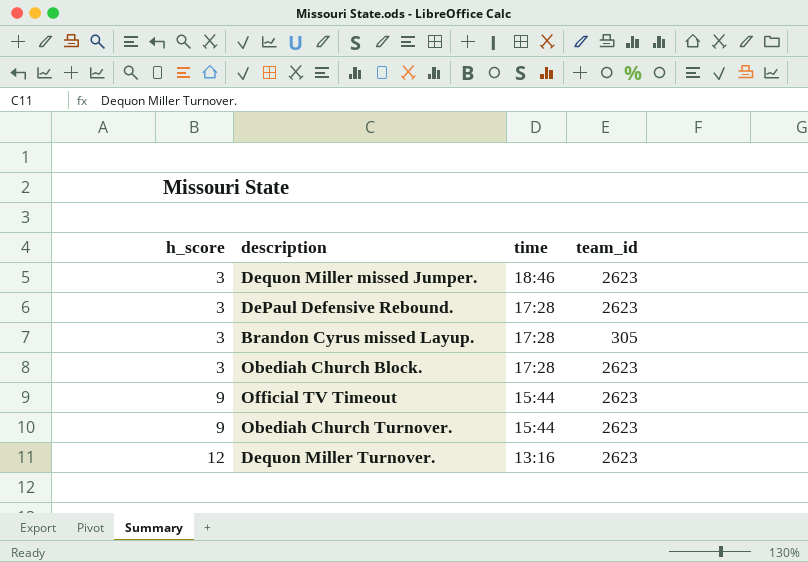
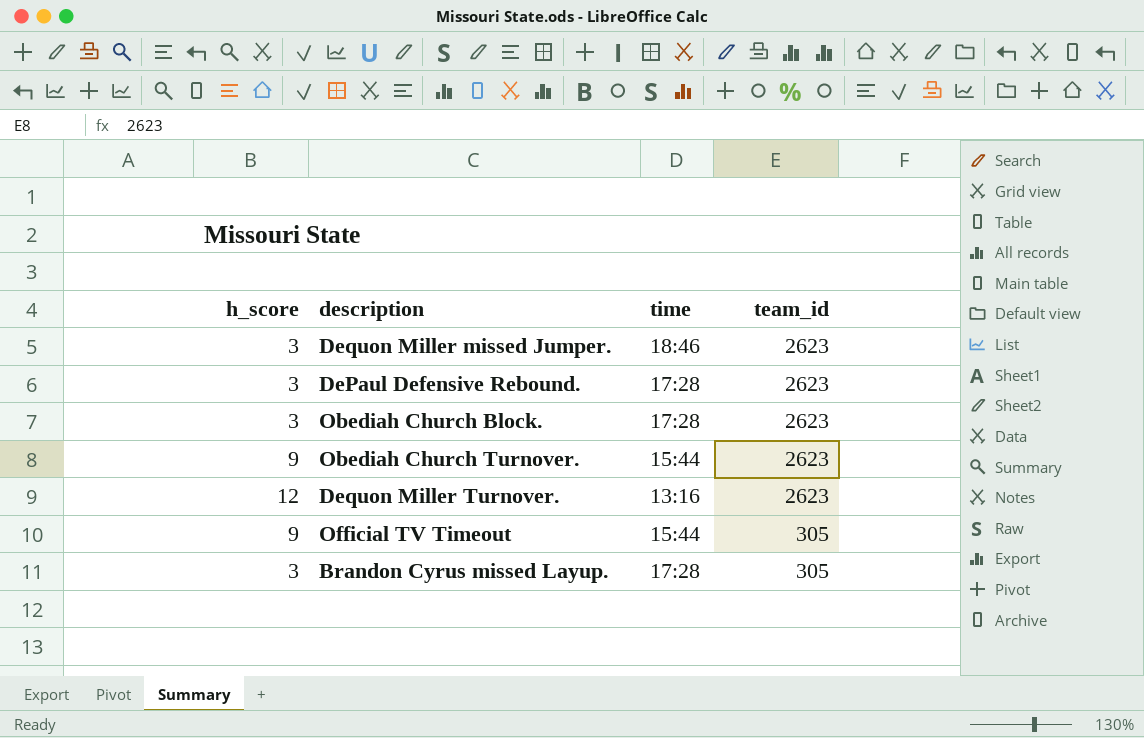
row order: h_score ascending -> team_id descending
Official TV Timeout | team_id: 2623 -> 305

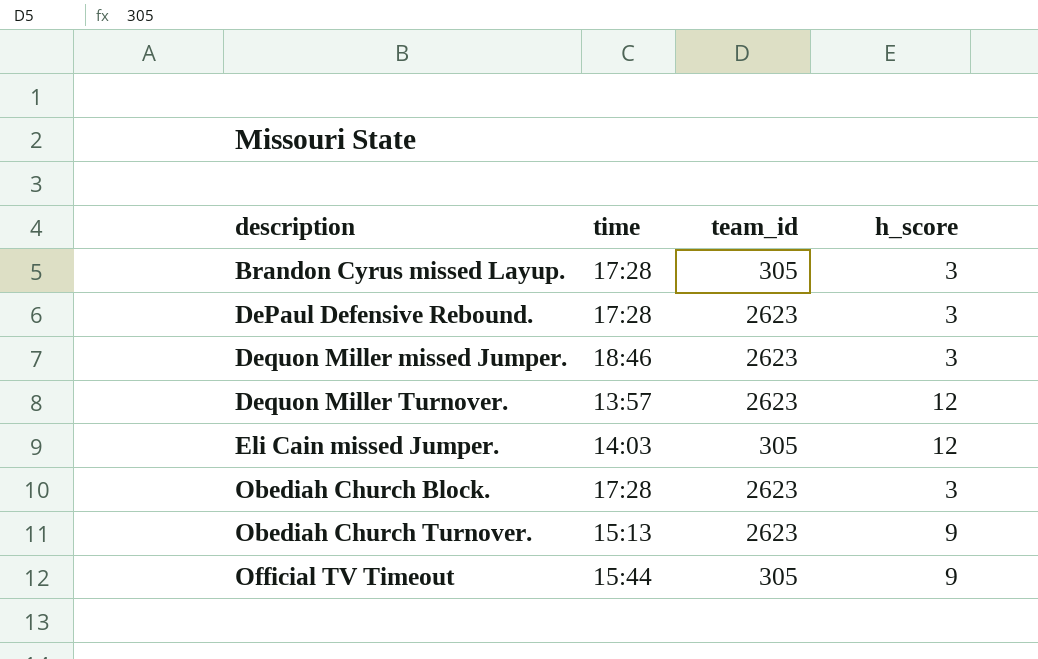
row order: team_id descending -> description ascending
column h_score | position: 1 -> 4
Dequon Miller Turnover. | time: 13:16 -> 13:57
row Eli Cain missed Jumper.: none -> 14:03 | 305 | 12
Obediah Church Turnover. | time: 15:44 -> 15:13

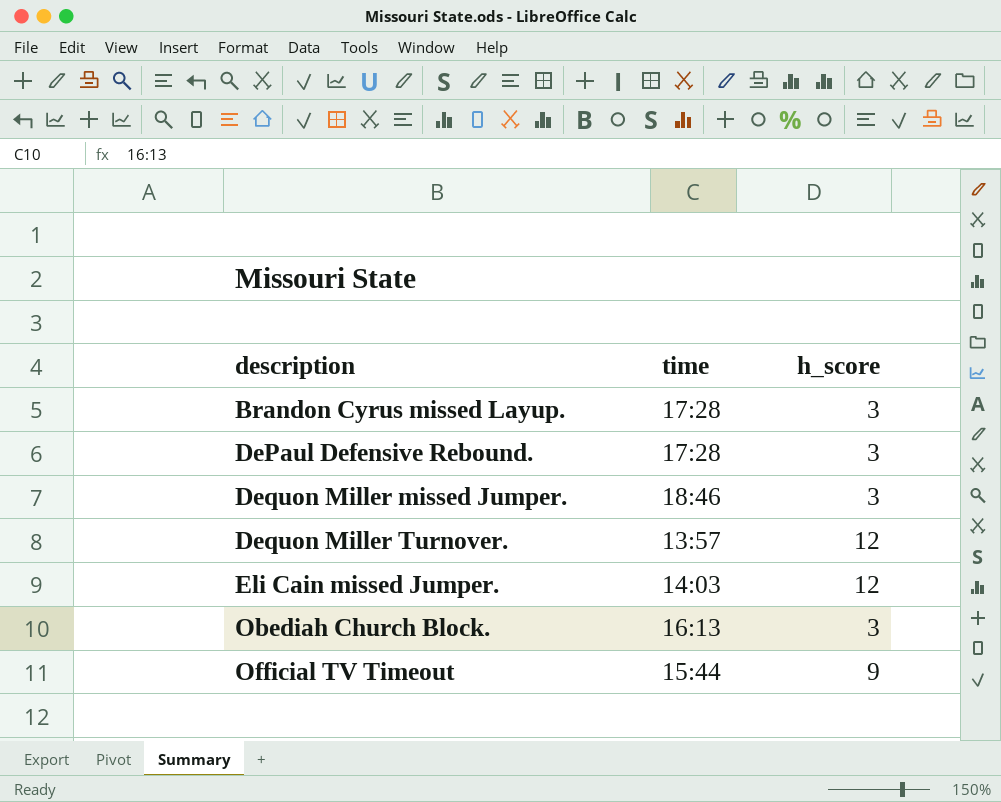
column team_id | position: 3 -> none
row Obediah Church Turnover.: 15:13 | 2623 | 9 -> none
Obediah Church Block. | time: 17:28 -> 16:13

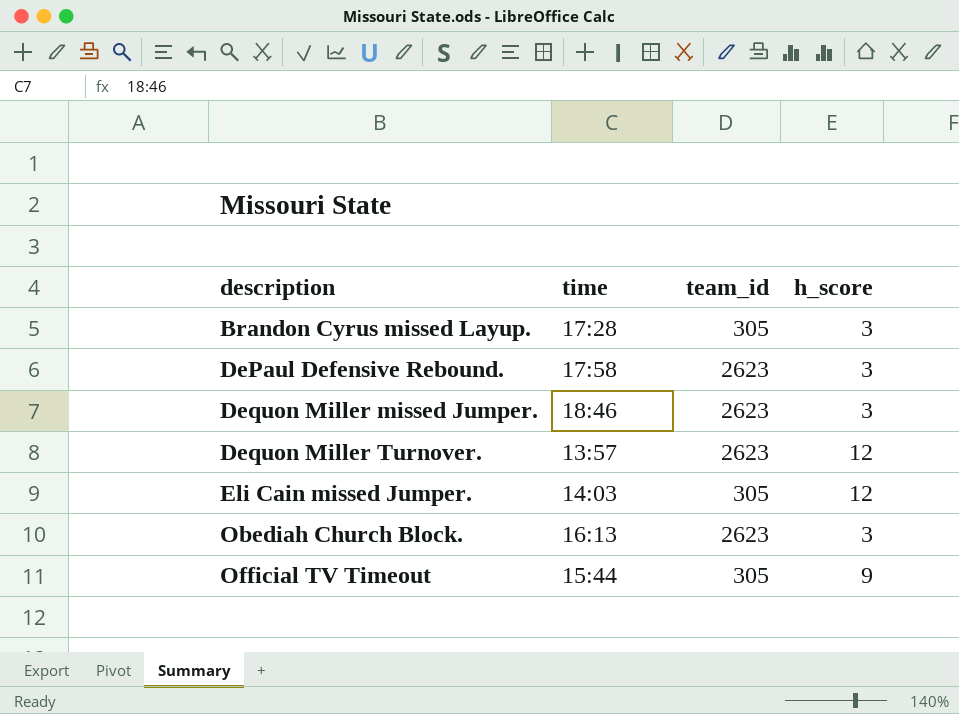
column team_id | position: none -> 3
DePaul Defensive Rebound. | time: 17:28 -> 17:58

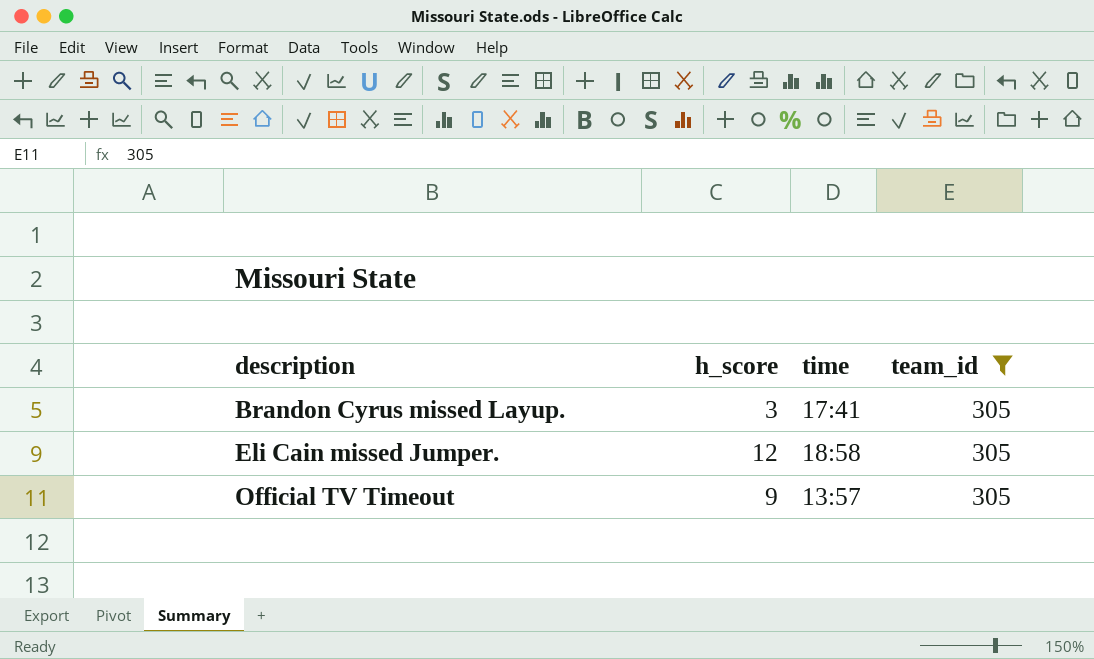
filter: none -> team_id = 305
column h_score | position: 4 -> 2
Brandon Cyrus missed Layup. | time: 17:28 -> 17:41
Eli Cain missed Jumper. | time: 14:03 -> 18:58
Official TV Timeout | time: 15:44 -> 13:57

